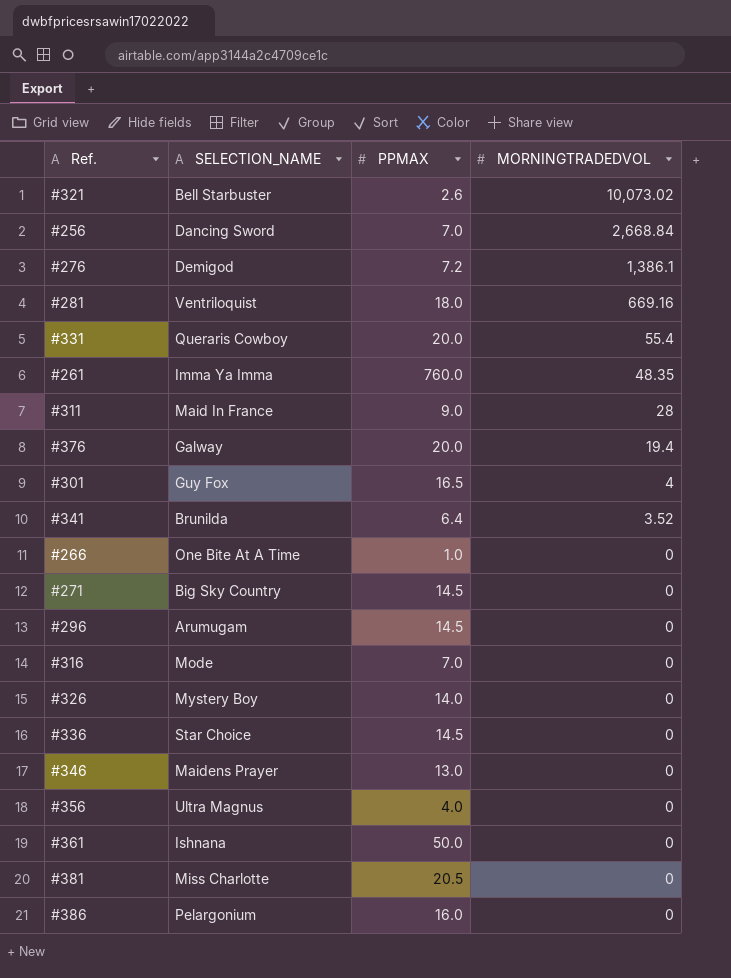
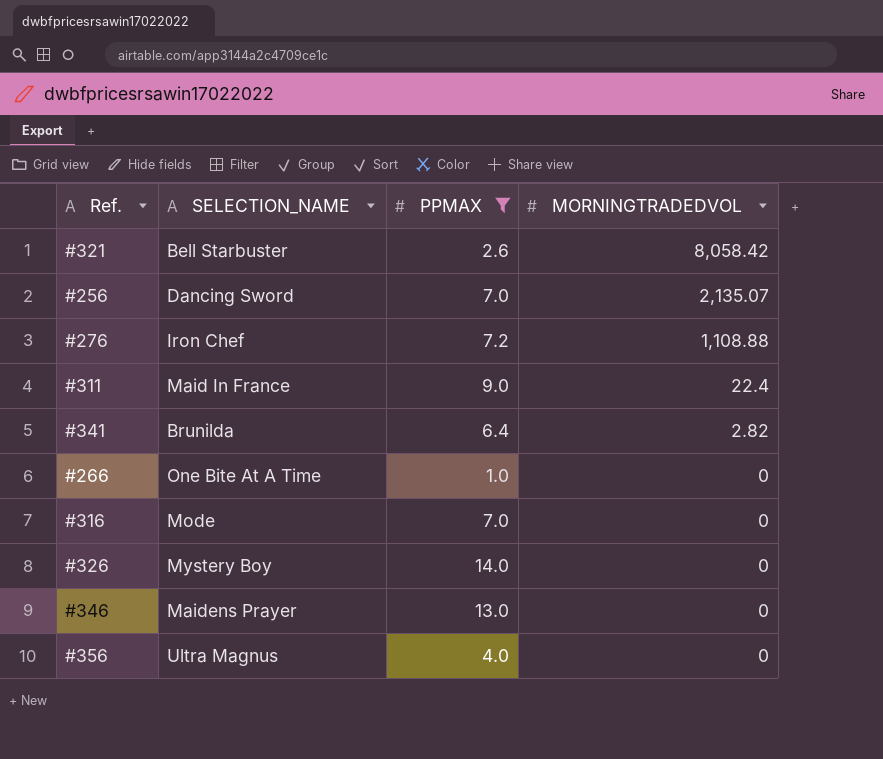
filter: none -> PPMAX <= 14.0
#321 | MORNINGTRADEDVOL: 10,073.02 -> 8,058.42
#256 | MORNINGTRADEDVOL: 2,668.84 -> 2,135.07
#276 | SELECTION_NAME: Demigod -> Iron Chef
#276 | MORNINGTRADEDVOL: 1,386.1 -> 1,108.88
#311 | MORNINGTRADEDVOL: 28 -> 22.4
#341 | MORNINGTRADEDVOL: 3.52 -> 2.82

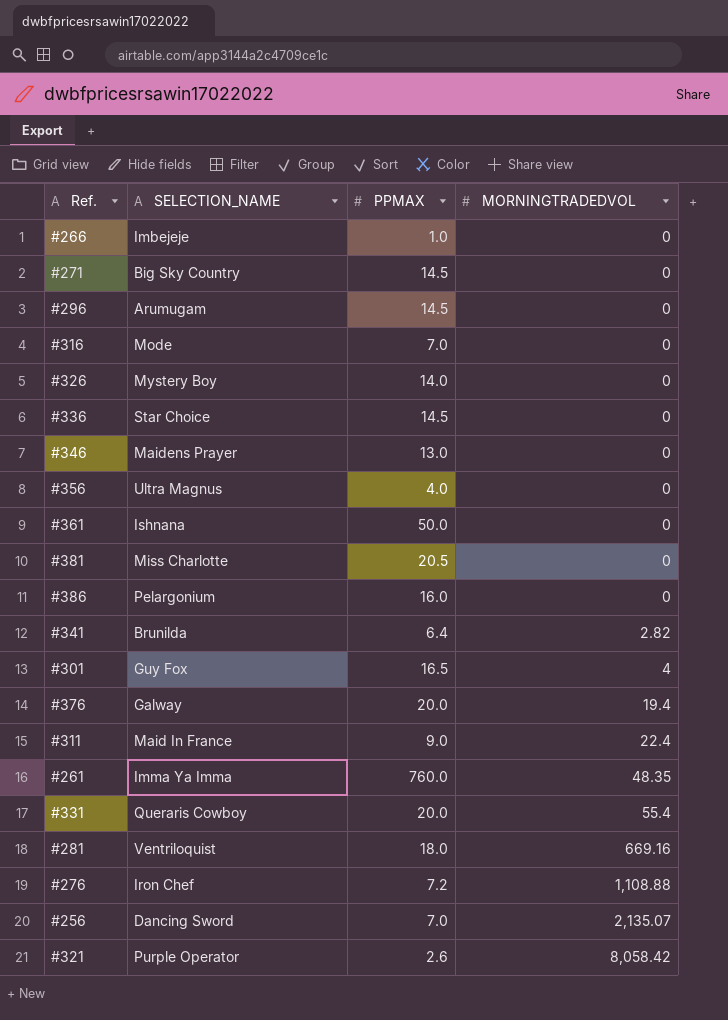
filter: PPMAX <= 14.0 -> none
row order: MORNINGTRADEDVOL descending -> MORNINGTRADEDVOL ascending
#266 | SELECTION_NAME: One Bite At A Time -> Imbejeje
#321 | SELECTION_NAME: Bell Starbuster -> Purple Operator

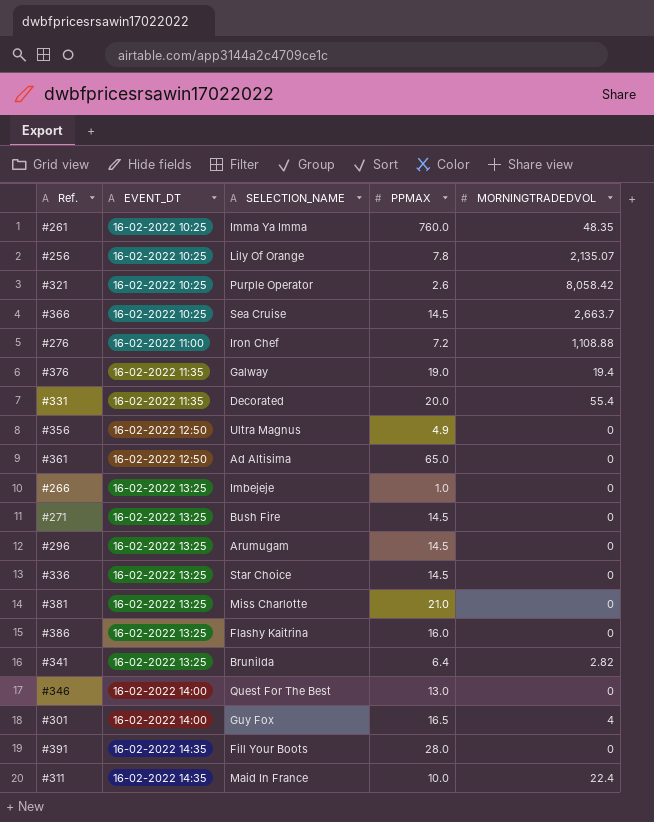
row order: MORNINGTRADEDVOL ascending -> EVENT_DT ascending
column EVENT_DT | position: none -> 2
row #316: Mode | 7.0 | 0 -> none
row #326: Mystery Boy | 14.0 | 0 -> none
row #281: Ventriloquist | 18.0 | 669.16 -> none
#256 | SELECTION_NAME: Dancing Sword -> Lily Of Orange
#256 | PPMAX: 7.0 -> 7.8
row #366: none -> 16-02-2022 10:25 | Sea Cruise | 14.5 | 2,663.7
#376 | PPMAX: 20.0 -> 19.0
#331 | SELECTION_NAME: Queraris Cowboy -> Decorated
#356 | PPMAX: 4.0 -> 4.9
#361 | SELECTION_NAME: Ishnana -> Ad Altisima
#361 | PPMAX: 50.0 -> 65.0
#271 | SELECTION_NAME: Big Sky Country -> Bush Fire
#381 | PPMAX: 20.5 -> 21.0
#386 | SELECTION_NAME: Pelargonium -> Flashy Kaitrina
#346 | SELECTION_NAME: Maidens Prayer -> Quest For The Best
row #391: none -> 16-02-2022 14:35 | Fill Your Boots | 28.0 | 0
#311 | PPMAX: 9.0 -> 10.0

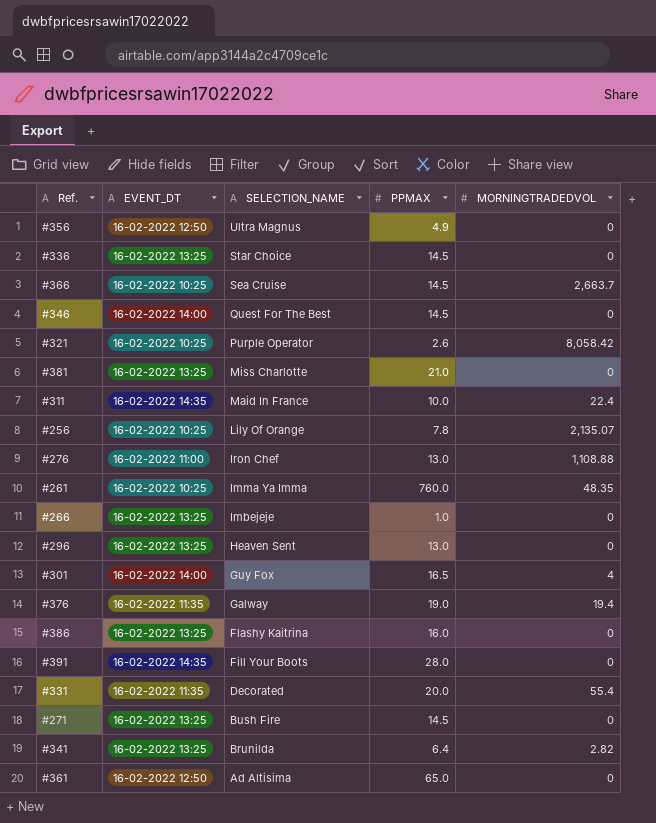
row order: EVENT_DT ascending -> SELECTION_NAME descending
#346 | PPMAX: 13.0 -> 14.5
#276 | PPMAX: 7.2 -> 13.0
#296 | SELECTION_NAME: Arumugam -> Heaven Sent
#296 | PPMAX: 14.5 -> 13.0

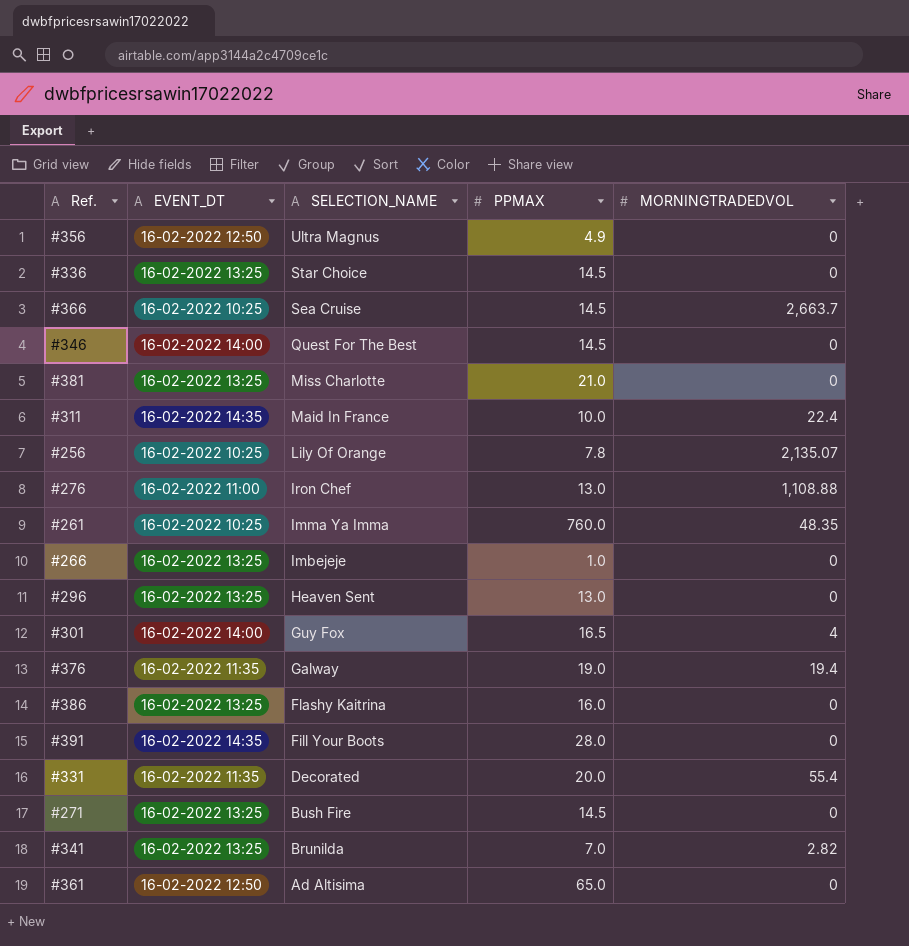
row #321: 16-02-2022 10:25 | Purple Operator | 2.6 | 8,058.42 -> none
#341 | PPMAX: 6.4 -> 7.0

